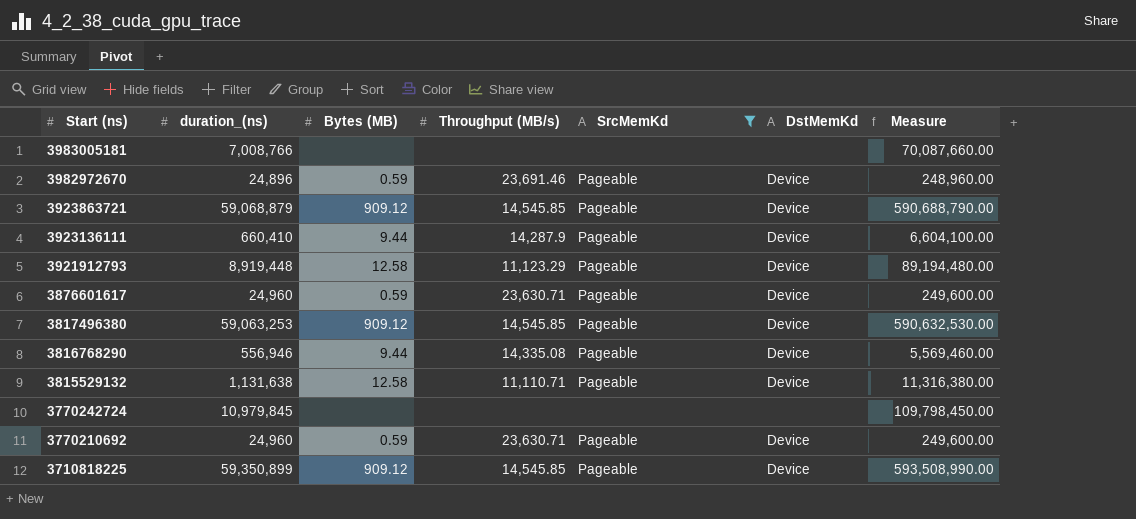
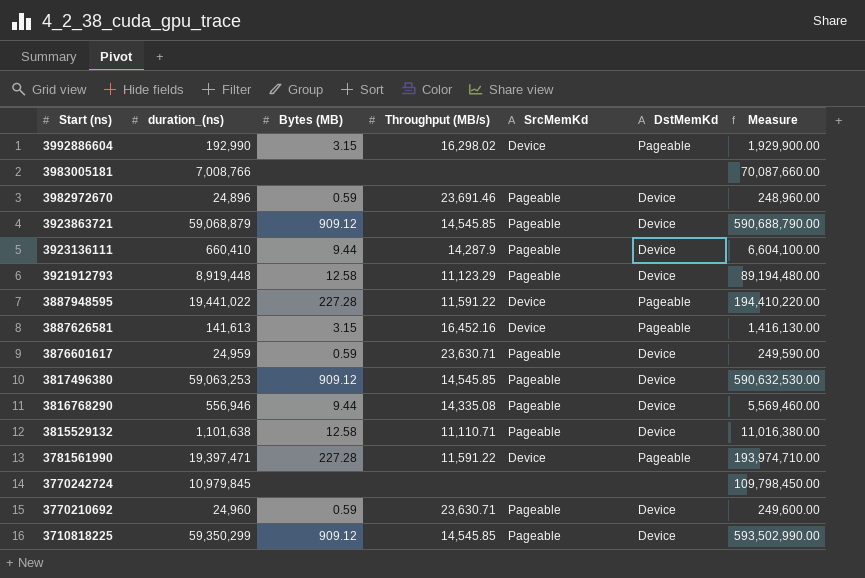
filter: SrcMemKd != Device -> none
3876601617 | duration_(ns): 24,960 -> 24,959
3876601617 | Measure: 249,600.00 -> 249,590.00
3815529132 | duration_(ns): 1,131,638 -> 1,101,638
3815529132 | Measure: 11,316,380.00 -> 11,016,380.00
3710818225 | duration_(ns): 59,350,899 -> 59,350,299
3710818225 | Measure: 593,508,990.00 -> 593,502,990.00

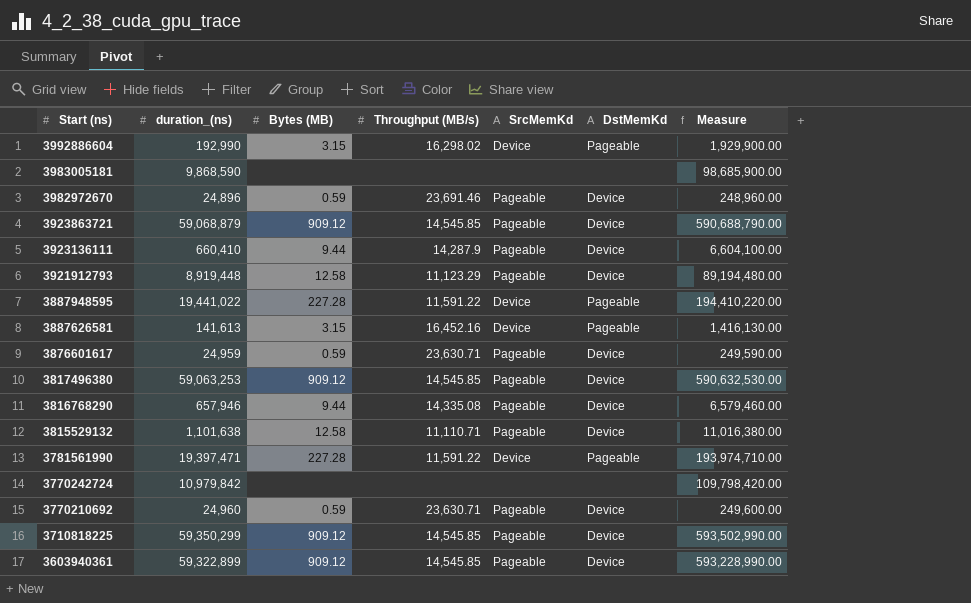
3983005181 | duration_(ns): 7,008,766 -> 9,868,590
3983005181 | Measure: 70,087,660.00 -> 98,685,900.00
3816768290 | duration_(ns): 556,946 -> 657,946
3816768290 | Measure: 5,569,460.00 -> 6,579,460.00
3770242724 | duration_(ns): 10,979,845 -> 10,979,842
3770242724 | Measure: 109,798,450.00 -> 109,798,420.00
row 3603940361: none -> 59,322,899 | 909.12 | 14,545.85 | Pageable | Device | 593,228,990.00

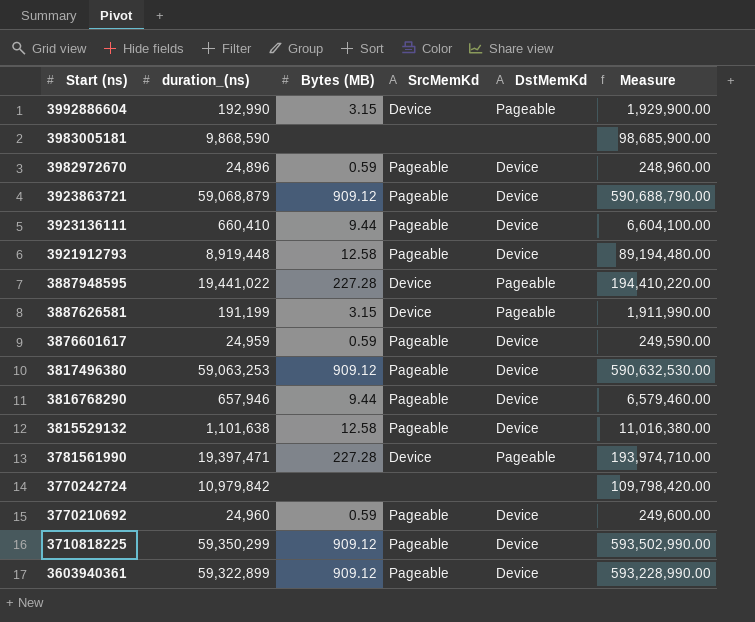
column Throughput (MB/s) | position: 4 -> none
3887626581 | duration_(ns): 141,613 -> 191,199
3887626581 | Measure: 1,416,130.00 -> 1,911,990.00

